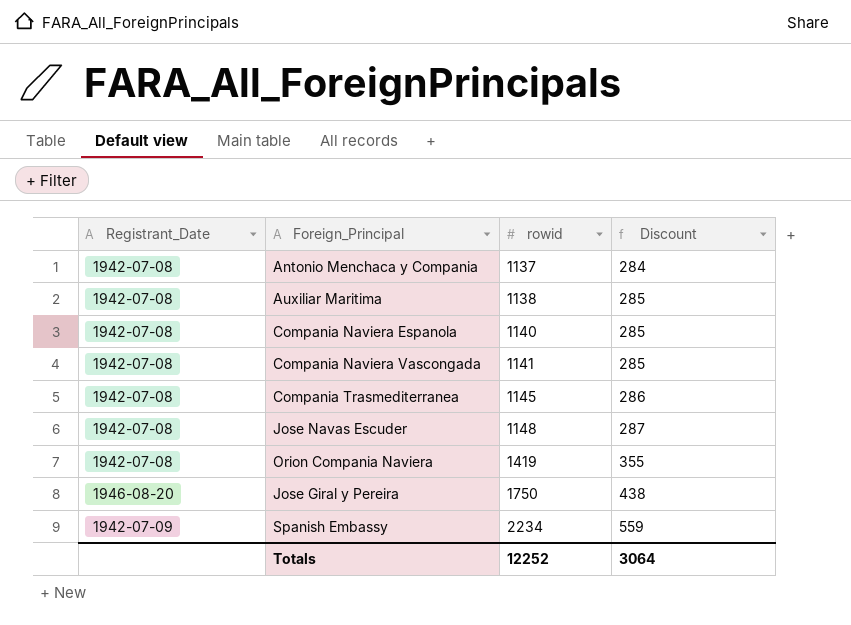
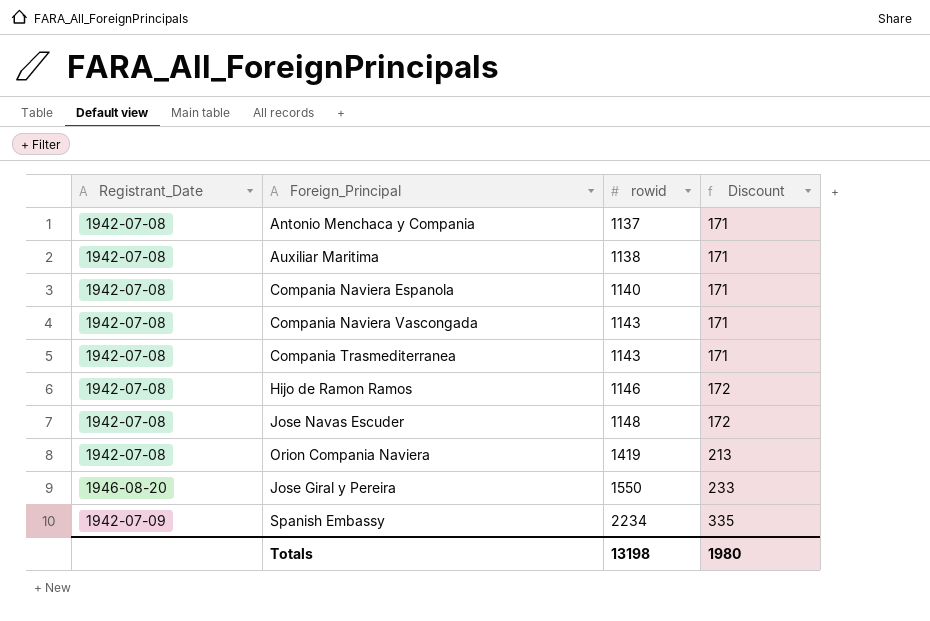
column Discount | formula: [rowid] * 0.25 -> [rowid] * 0.15
Compania Naviera Vascongada | rowid: 1141 -> 1143
Compania Trasmediterranea | rowid: 1145 -> 1143
row Hijo de Ramon Ramos: none -> 1942-07-08 | 1146 | 172
Jose Giral y Pereira | rowid: 1750 -> 1550
Totals | rowid: 12252 -> 13198
Totals | Discount: 3064 -> 1980

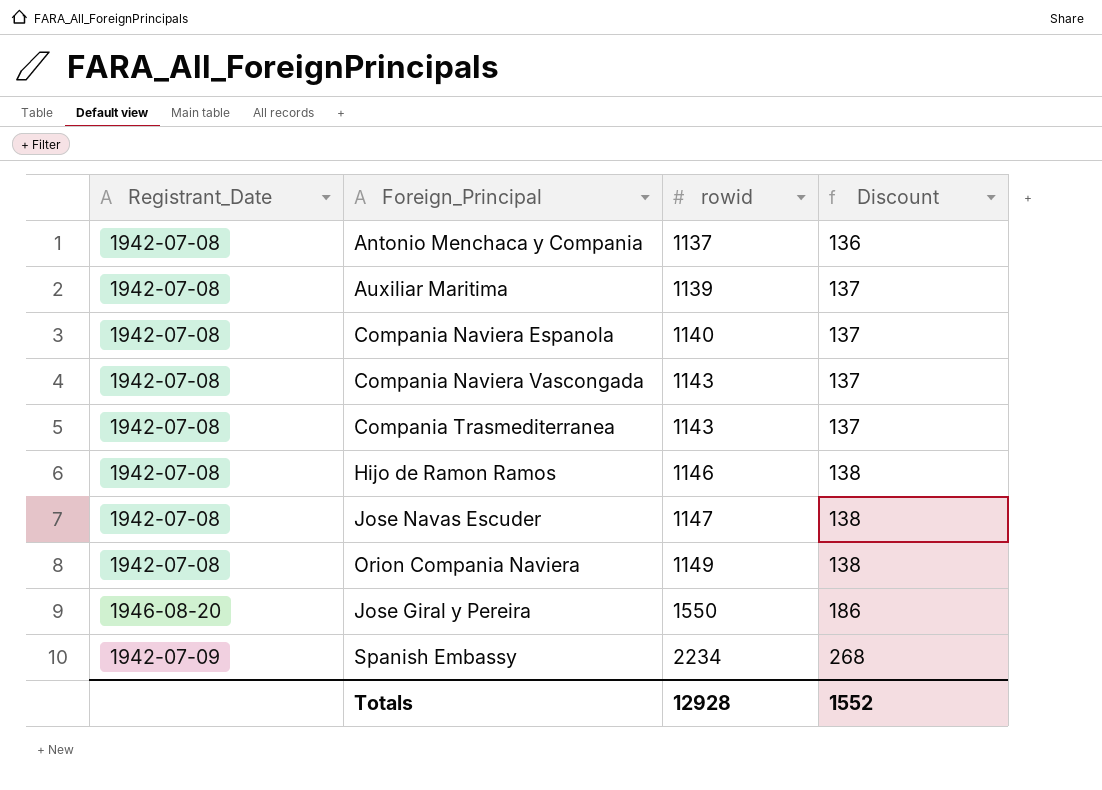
column Discount | formula: [rowid] * 0.15 -> [rowid] * 0.12
Auxiliar Maritima | rowid: 1138 -> 1139
Jose Navas Escuder | rowid: 1148 -> 1147
Orion Compania Naviera | rowid: 1419 -> 1149
Totals | rowid: 13198 -> 12928
Totals | Discount: 1980 -> 1552

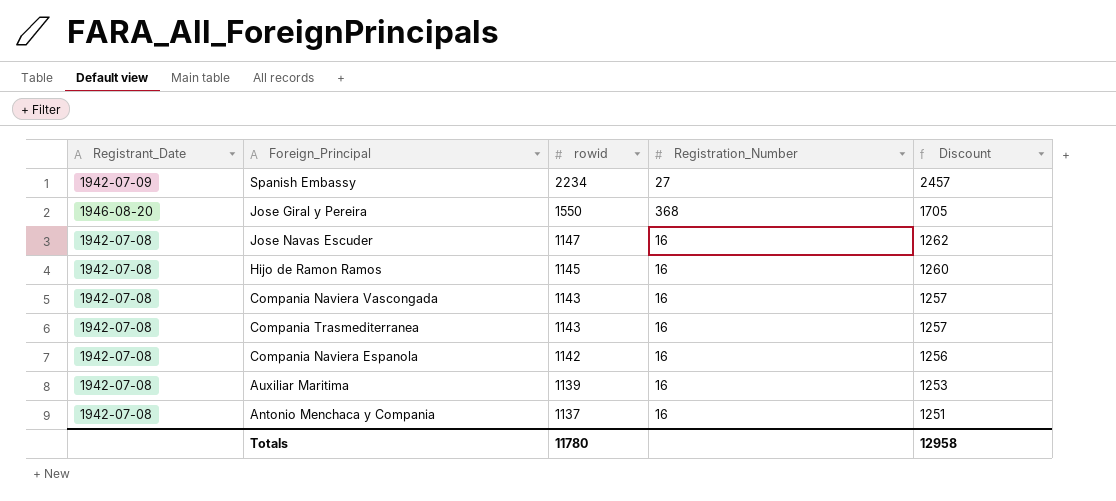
row order: rowid ascending -> rowid descending
column Registration_Number | position: none -> 4
column Discount | formula: [rowid] * 0.12 -> [rowid] * 1.1
row Orion Compania Naviera: 1942-07-08 | 1149 | 138 -> none
Hijo de Ramon Ramos | rowid: 1146 -> 1145
Compania Naviera Espanola | rowid: 1140 -> 1142
Totals | rowid: 12928 -> 11780
Totals | Discount: 1552 -> 12958

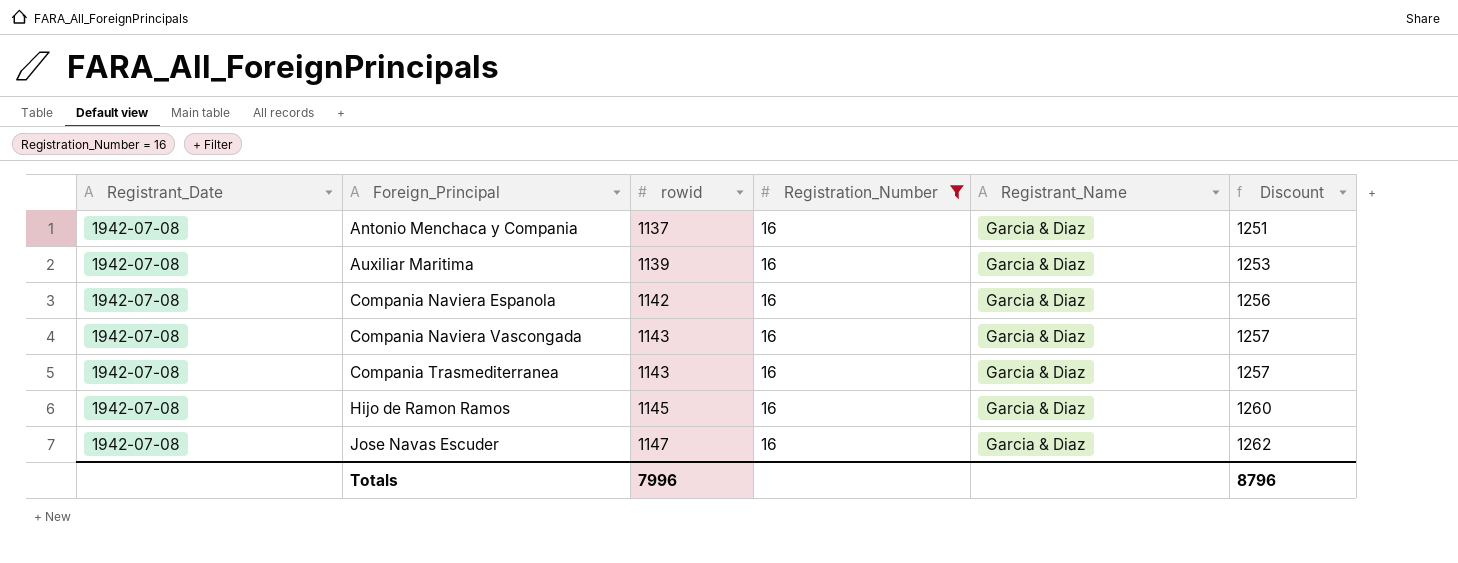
filter: none -> Registration_Number = 16
row order: rowid descending -> Foreign_Principal ascending
column Registrant_Name | position: none -> 5
Totals | rowid: 11780 -> 7996
Totals | Discount: 12958 -> 8796

